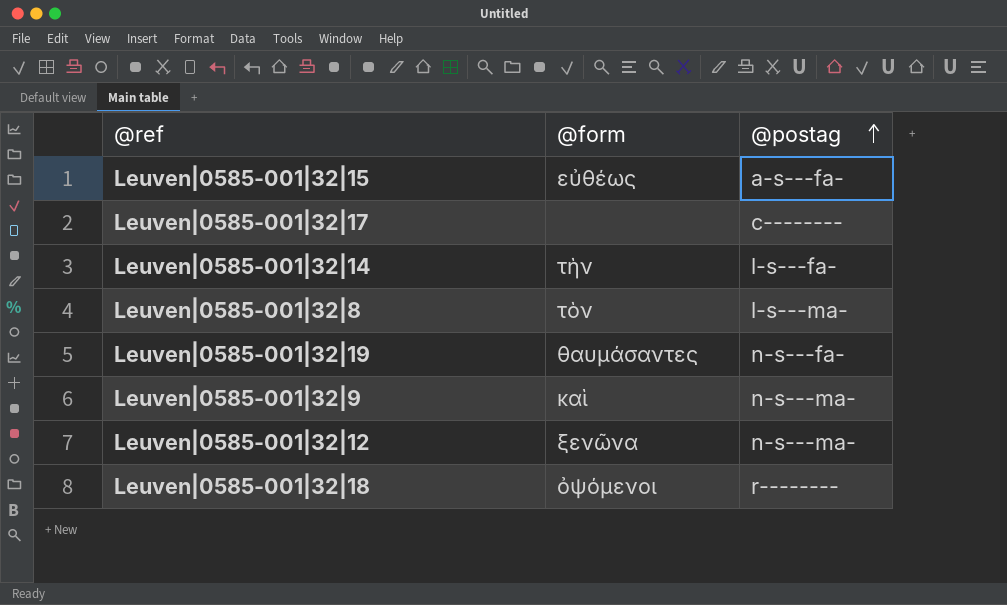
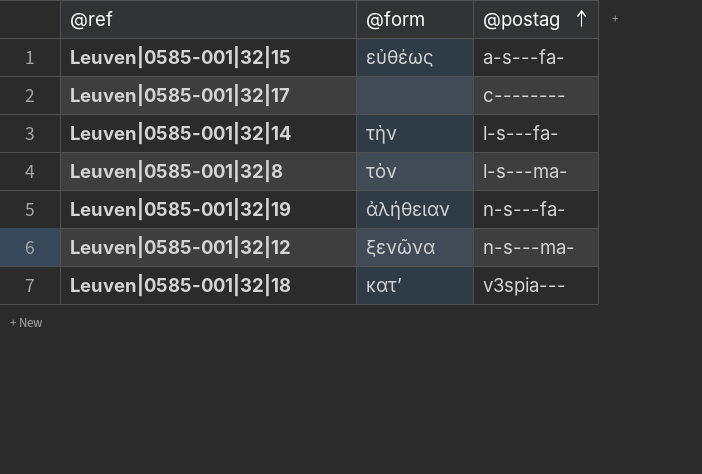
row Leuven|0585-001|32|9: καὶ | n-s---ma- -> none
Leuven|0585-001|32|19 | @form: θαυμάσαντες -> ἀλήθειαν
Leuven|0585-001|32|18 | @form: ὀψόμενοι -> κατ’
Leuven|0585-001|32|18 | @postag: r-------- -> v3spia---

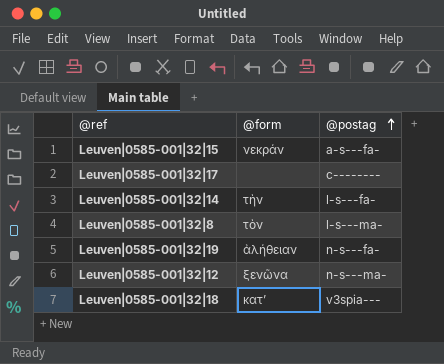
Leuven|0585-001|32|15 | @form: εὐθέως -> νεκράν

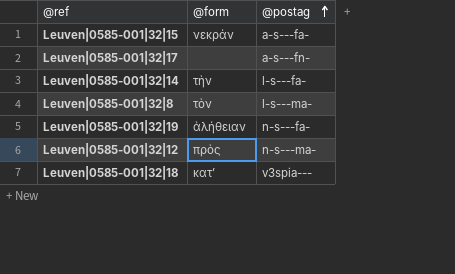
Leuven|0585-001|32|17 | @postag: c-------- -> a-s---fn-
Leuven|0585-001|32|12 | @form: ξενῶνα -> πρὸς

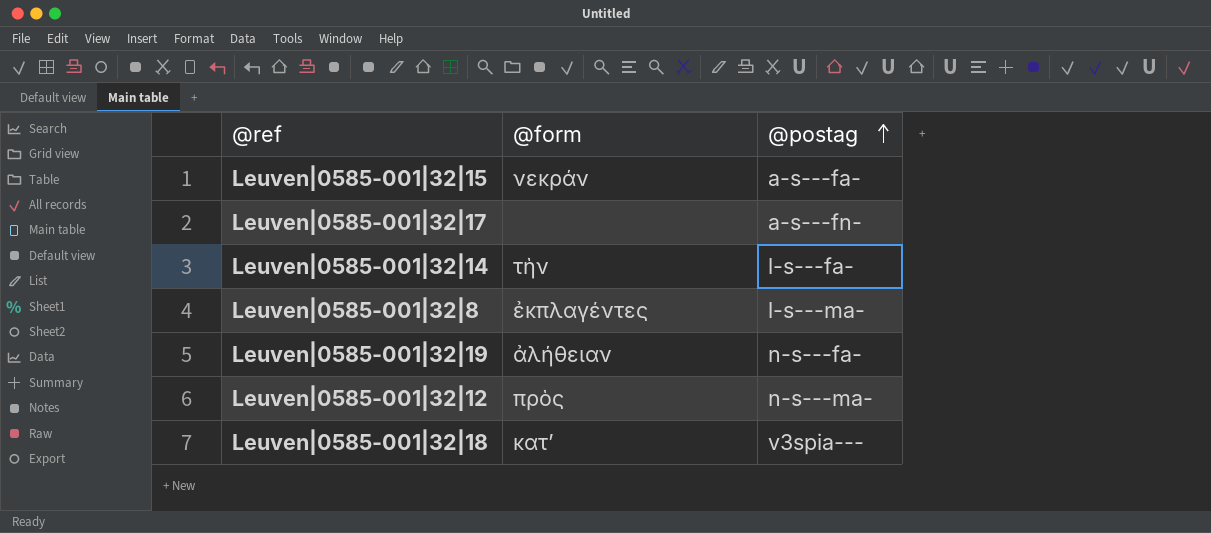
Leuven|0585-001|32|8 | @form: τὸν -> ἐκπλαγέντες

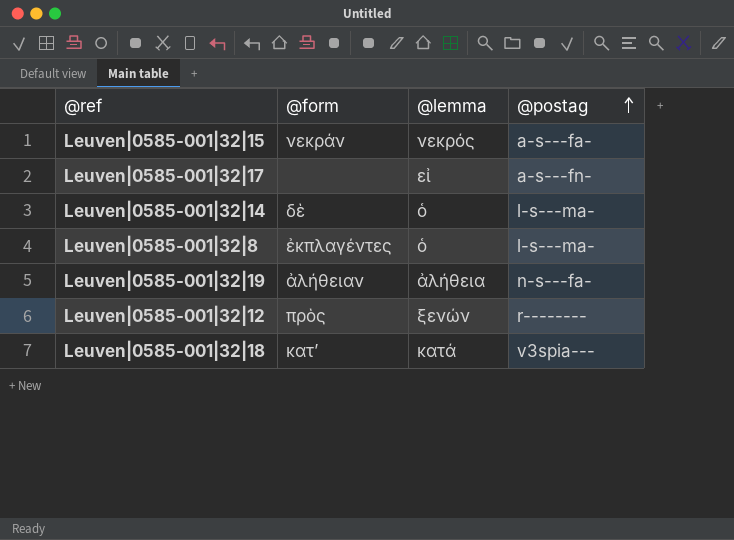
column @lemma | position: none -> 3
Leuven|0585-001|32|14 | @form: τὴν -> δὲ
Leuven|0585-001|32|14 | @postag: l-s---fa- -> l-s---ma-
Leuven|0585-001|32|12 | @postag: n-s---ma- -> r--------

